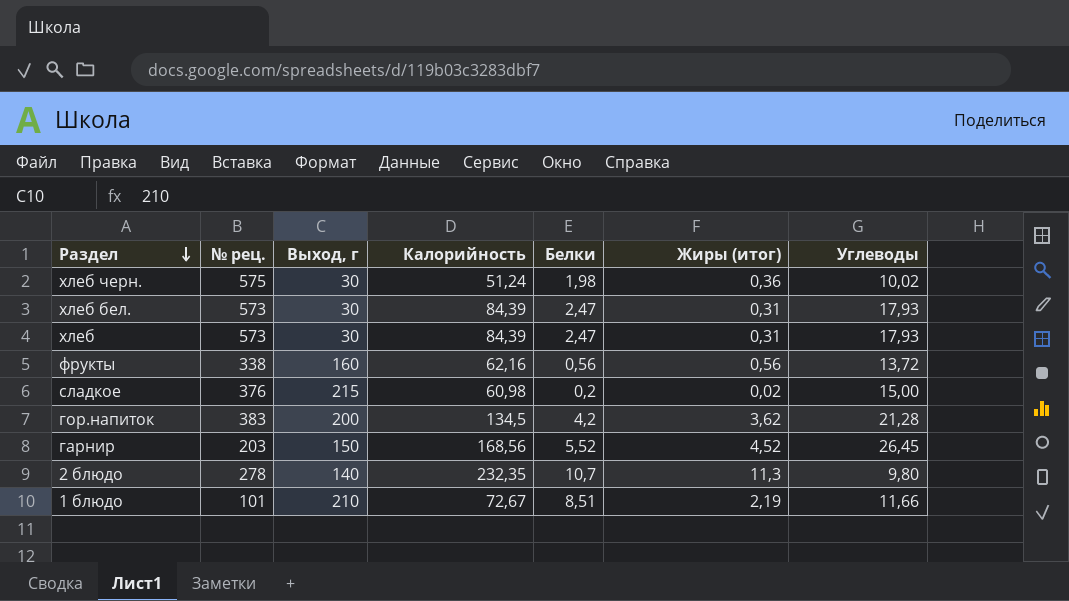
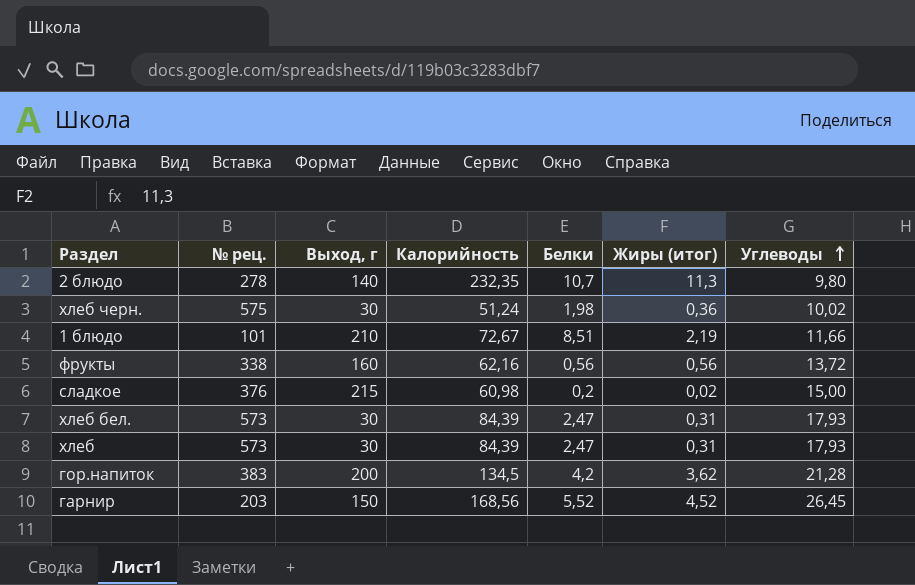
row order: Раздел descending -> Углеводы ascending

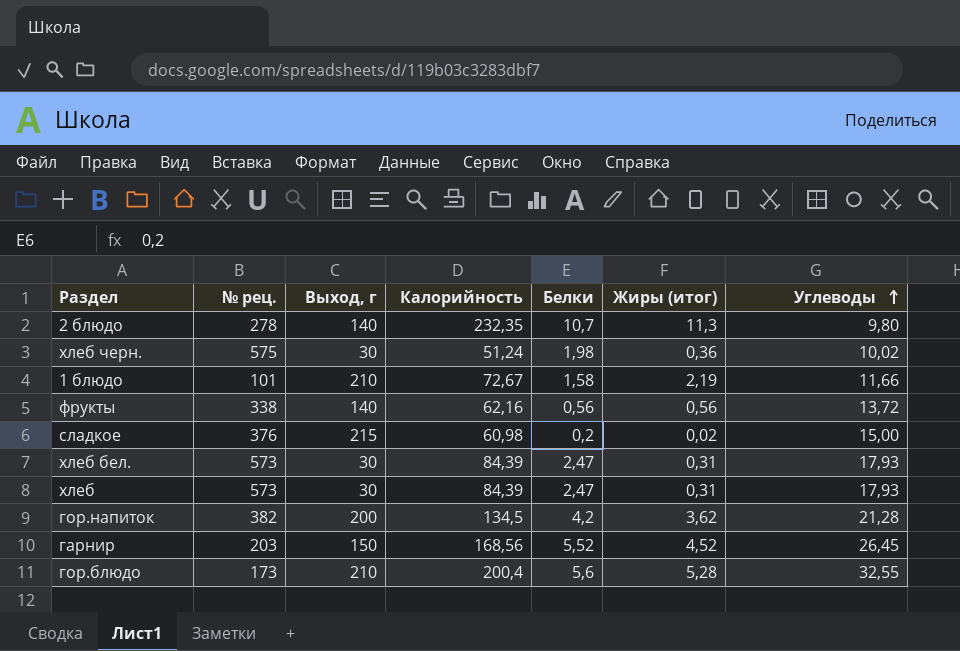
1 блюдо | Белки: 8,51 -> 1,58
фрукты | Выход, г: 160 -> 140
гор.напиток | № рец.: 383 -> 382
row гор.блюдо: none -> 173 | 210 | 200,4 | 5,6 | 5,28 | 32,55

